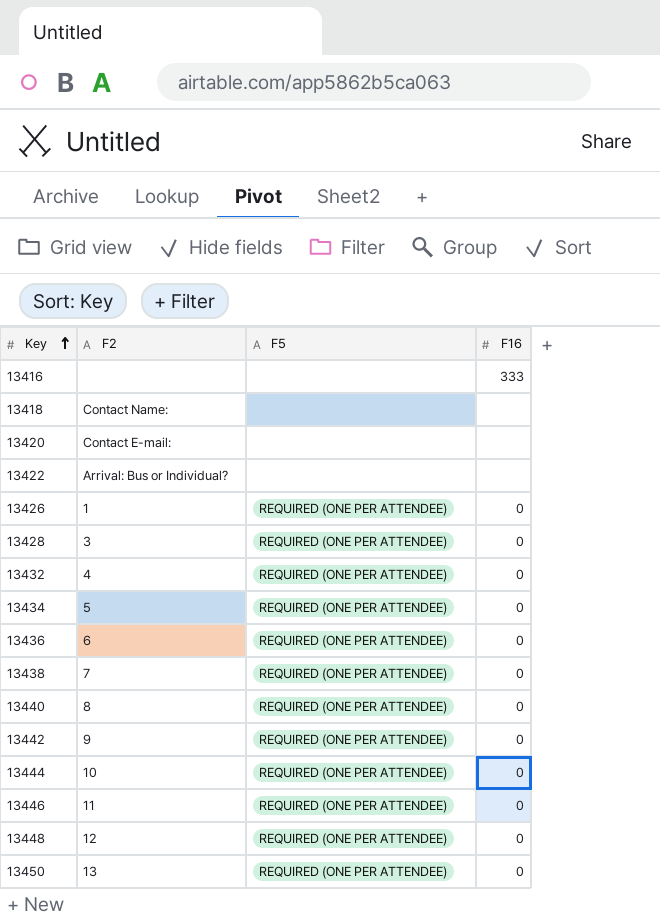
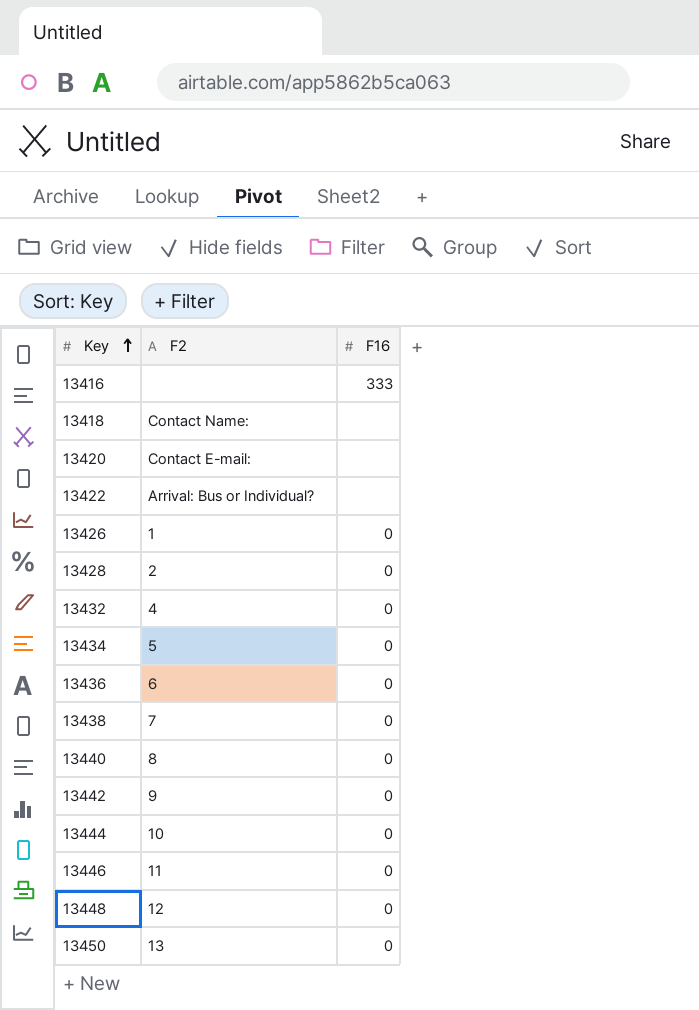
column F5 | position: 3 -> none
13428 | F2: 3 -> 2

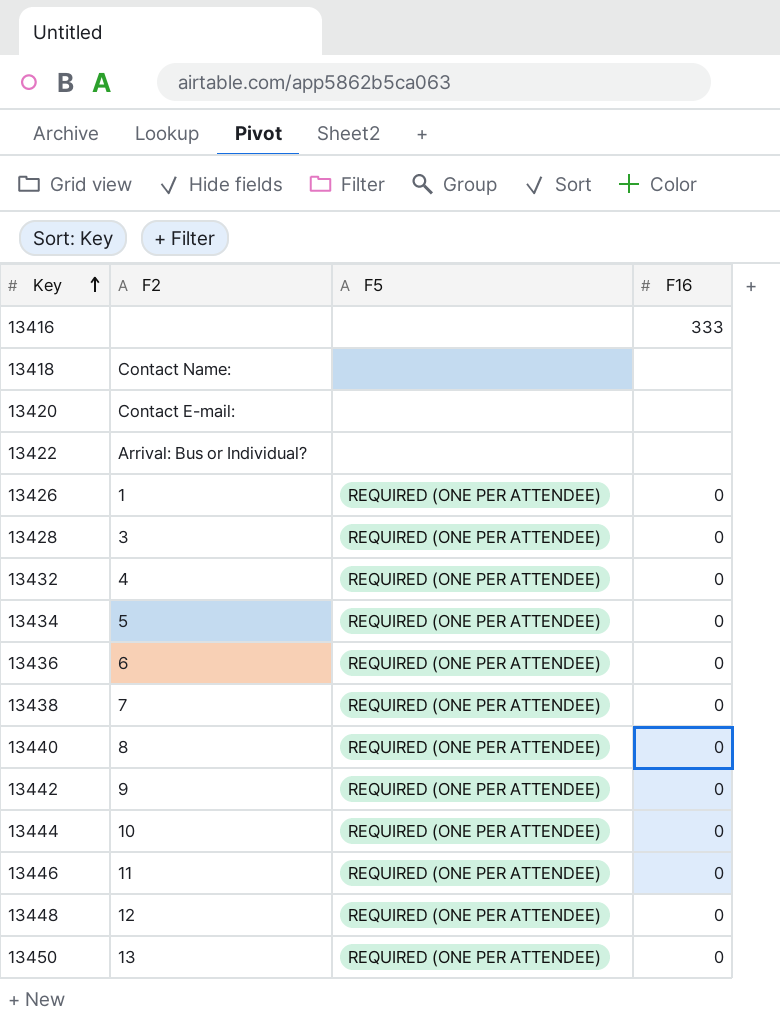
column F5 | position: none -> 3
13428 | F2: 2 -> 3

